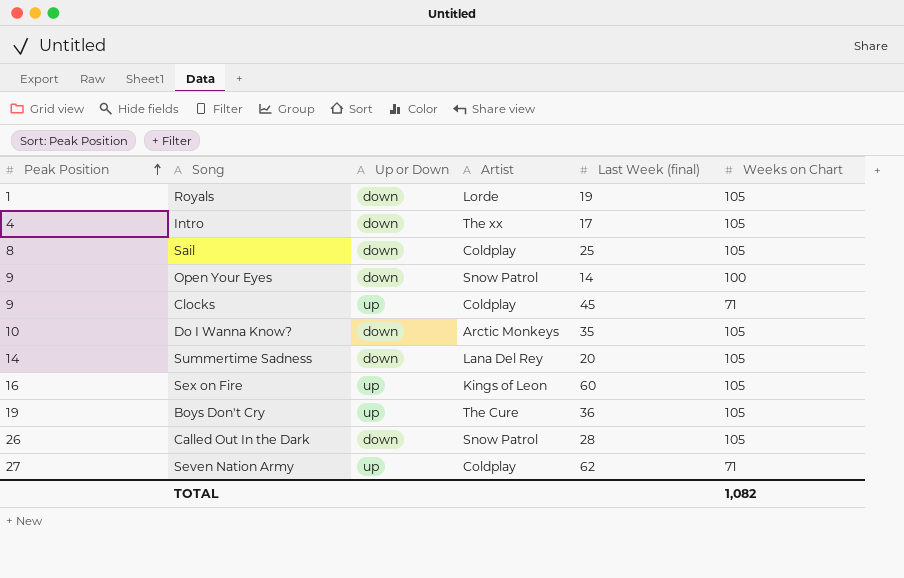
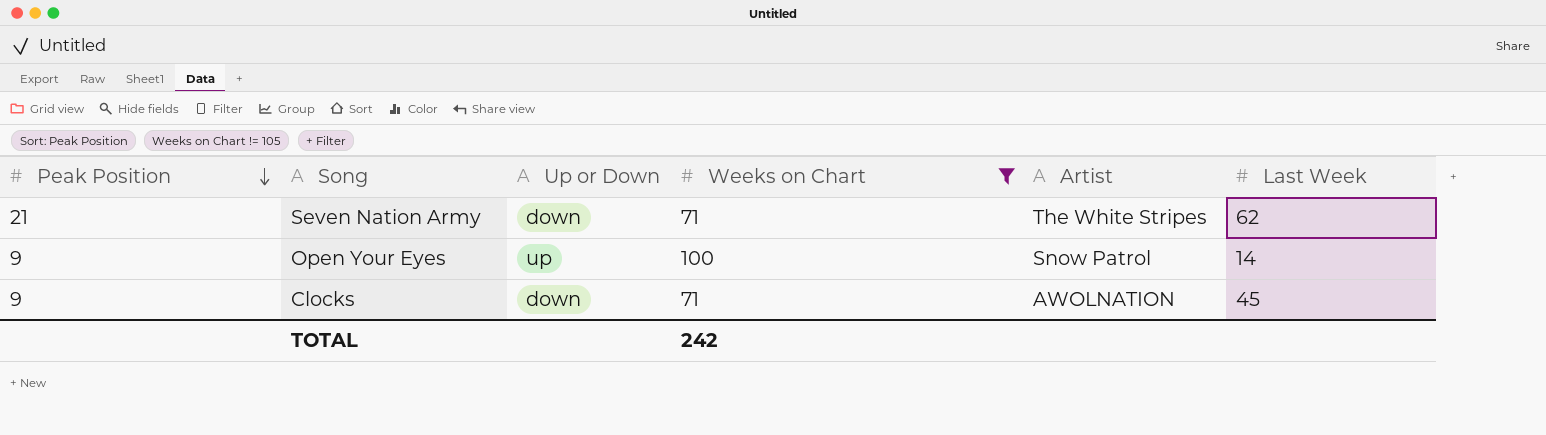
filter: none -> Weeks on Chart != 105
row order: Peak Position ascending -> Peak Position descending
column Weeks on Chart | position: 6 -> 4
column name: Last Week (final) -> Last Week
Seven Nation Army | Peak Position: 27 -> 21
Seven Nation Army | Up or Down: up -> down
Seven Nation Army | Artist: Coldplay -> The White Stripes
Open Your Eyes | Up or Down: down -> up
Clocks | Up or Down: up -> down
Clocks | Artist: Coldplay -> AWOLNATION
TOTAL | Weeks on Chart: 1,082 -> 242

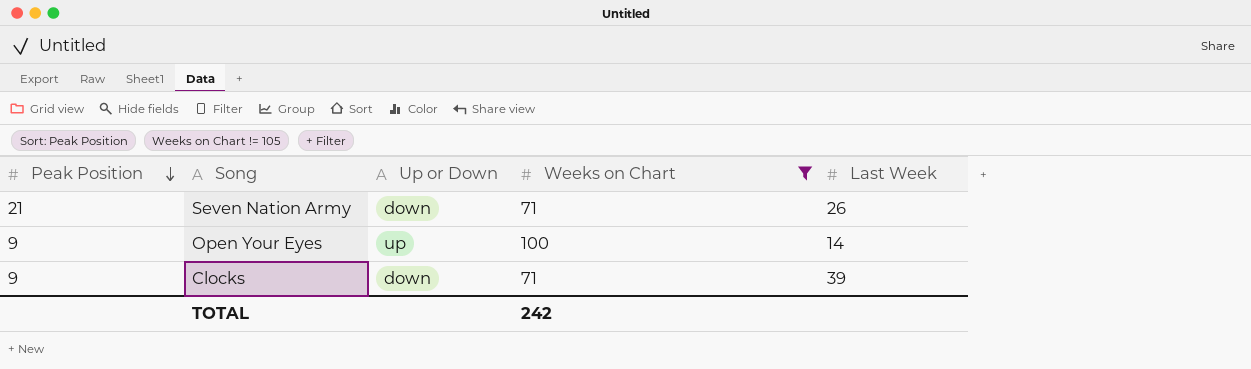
column Artist | position: 5 -> none
Seven Nation Army | Last Week: 62 -> 26
Clocks | Last Week: 45 -> 39

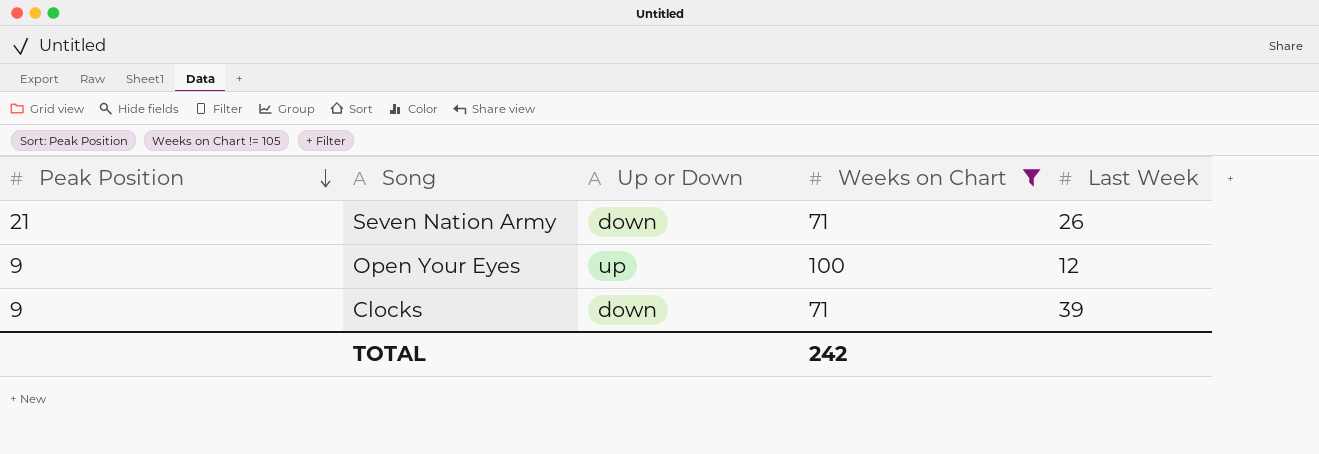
Open Your Eyes | Last Week: 14 -> 12

